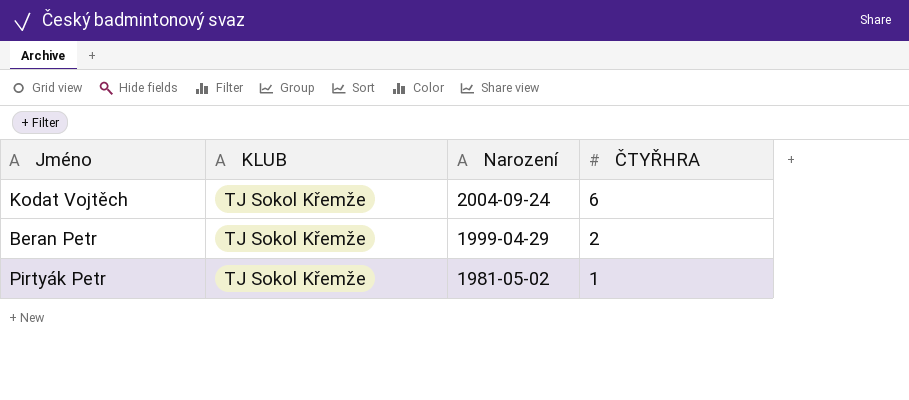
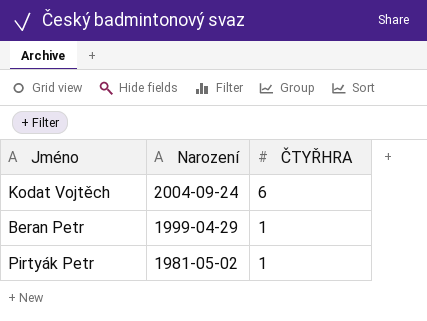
column KLUB | position: 2 -> none
Beran Petr | ČTYŘHRA: 2 -> 1

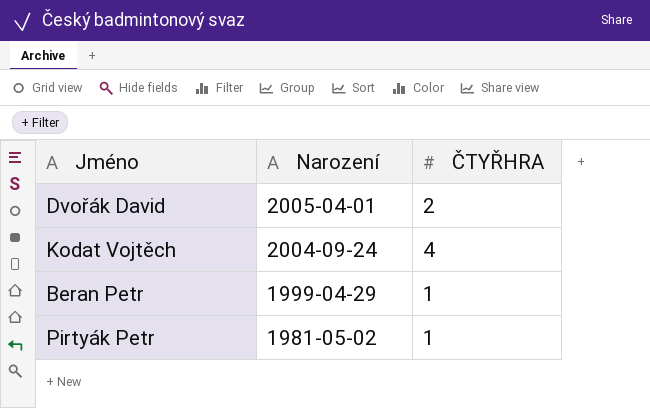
row Dvořák David: none -> 2005-04-01 | 2
Kodat Vojtěch | ČTYŘHRA: 6 -> 4

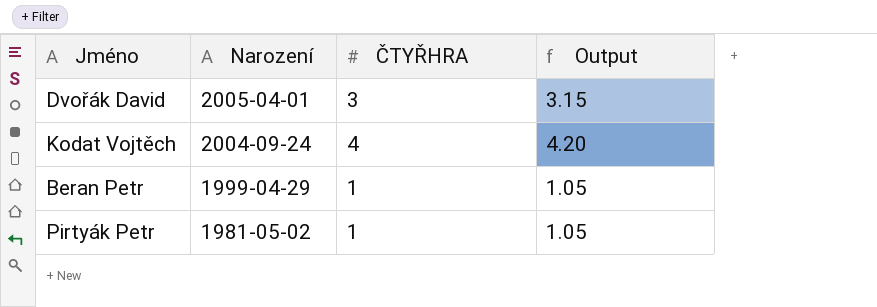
column Output | formula: none -> [ČTYŘHRA] * 1.05
Dvořák David | ČTYŘHRA: 2 -> 3

